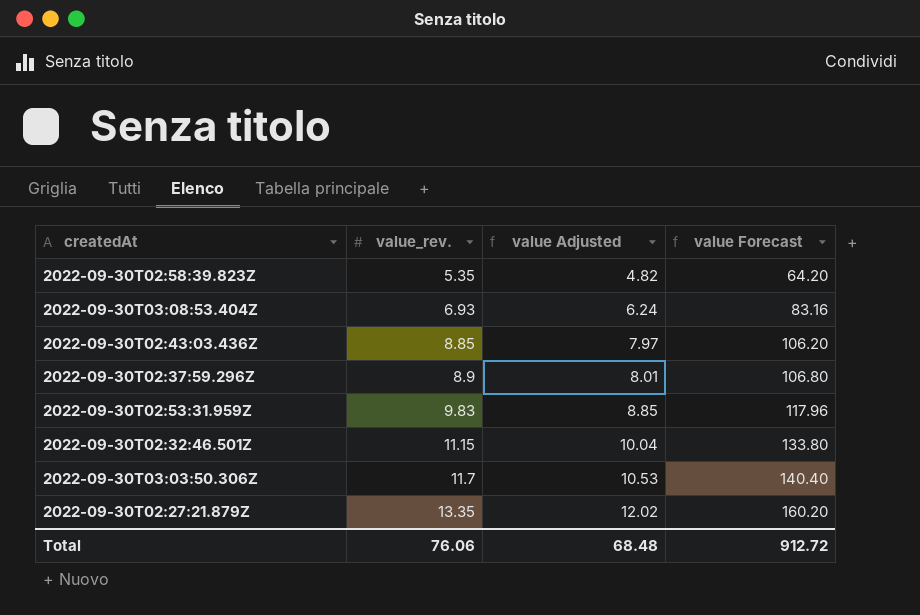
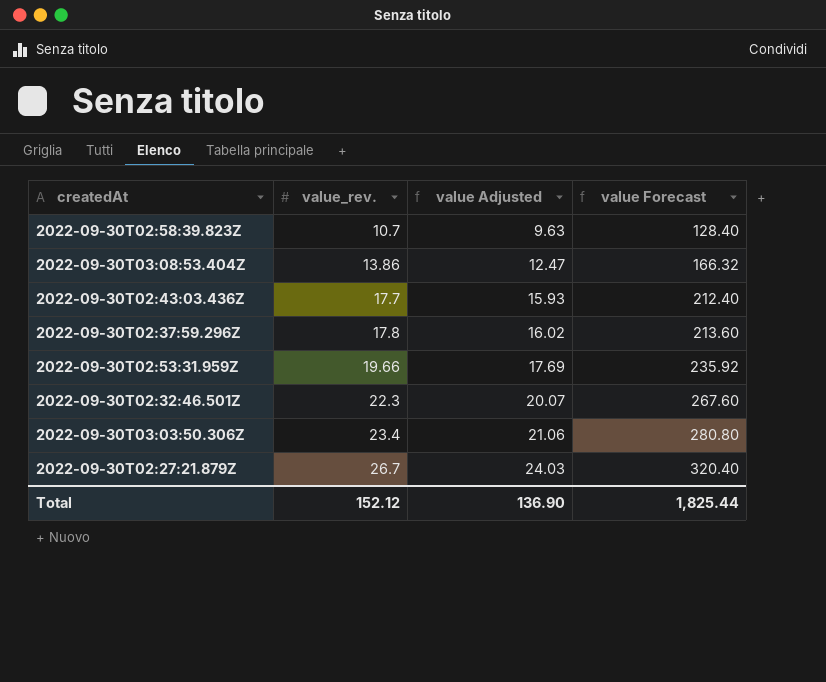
2022-09-30T02:58:39.823Z | value_rev.: 5.35 -> 10.7
2022-09-30T02:58:39.823Z | value Adjusted: 4.82 -> 9.63
2022-09-30T02:58:39.823Z | value Forecast: 64.20 -> 128.40
2022-09-30T03:08:53.404Z | value_rev.: 6.93 -> 13.86
2022-09-30T03:08:53.404Z | value Adjusted: 6.24 -> 12.47
2022-09-30T03:08:53.404Z | value Forecast: 83.16 -> 166.32
2022-09-30T02:43:03.436Z | value_rev.: 8.85 -> 17.7
2022-09-30T02:43:03.436Z | value Adjusted: 7.97 -> 15.93
2022-09-30T02:43:03.436Z | value Forecast: 106.20 -> 212.40
2022-09-30T02:37:59.296Z | value_rev.: 8.9 -> 17.8
2022-09-30T02:37:59.296Z | value Adjusted: 8.01 -> 16.02
2022-09-30T02:37:59.296Z | value Forecast: 106.80 -> 213.60
2022-09-30T02:53:31.959Z | value_rev.: 9.83 -> 19.66
2022-09-30T02:53:31.959Z | value Adjusted: 8.85 -> 17.69
2022-09-30T02:53:31.959Z | value Forecast: 117.96 -> 235.92
2022-09-30T02:32:46.501Z | value_rev.: 11.15 -> 22.3
2022-09-30T02:32:46.501Z | value Adjusted: 10.04 -> 20.07
2022-09-30T02:32:46.501Z | value Forecast: 133.80 -> 267.60
2022-09-30T03:03:50.306Z | value_rev.: 11.7 -> 23.4
2022-09-30T03:03:50.306Z | value Adjusted: 10.53 -> 21.06
2022-09-30T03:03:50.306Z | value Forecast: 140.40 -> 280.80
2022-09-30T02:27:21.879Z | value_rev.: 13.35 -> 26.7
2022-09-30T02:27:21.879Z | value Adjusted: 12.02 -> 24.03
2022-09-30T02:27:21.879Z | value Forecast: 160.20 -> 320.40
Total | value_rev.: 76.06 -> 152.12
Total | value Adjusted: 68.48 -> 136.90
Total | value Forecast: 912.72 -> 1,825.44

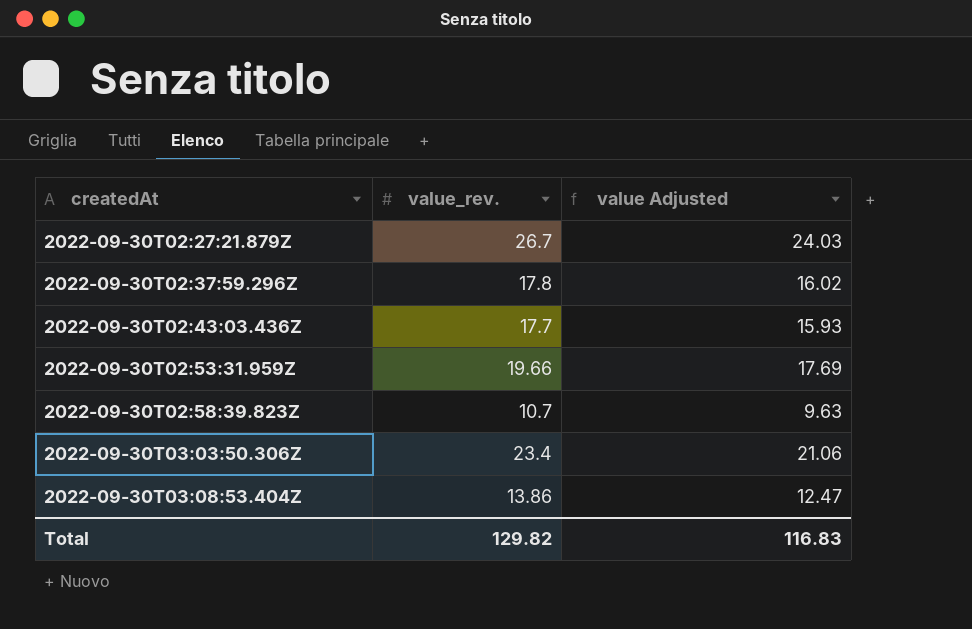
row order: value_rev. ascending -> createdAt ascending
column value Forecast | formula: [value_rev.] * 12 -> none
row 2022-09-30T02:32:46.501Z: 22.3 | 20.07 | 267.60 -> none
Total | value_rev.: 152.12 -> 129.82
Total | value Adjusted: 136.90 -> 116.83

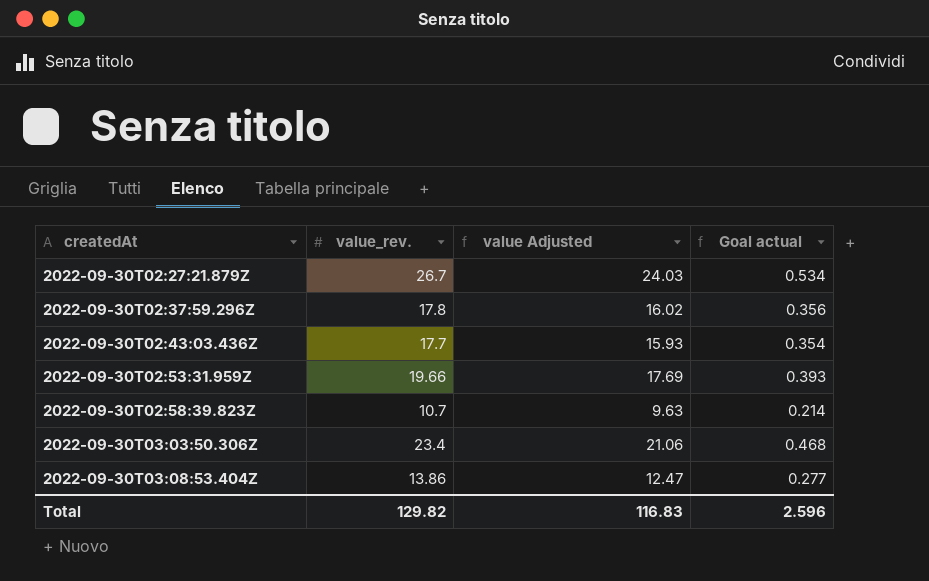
column Goal actual | formula: none -> [value_rev.] * 0.02

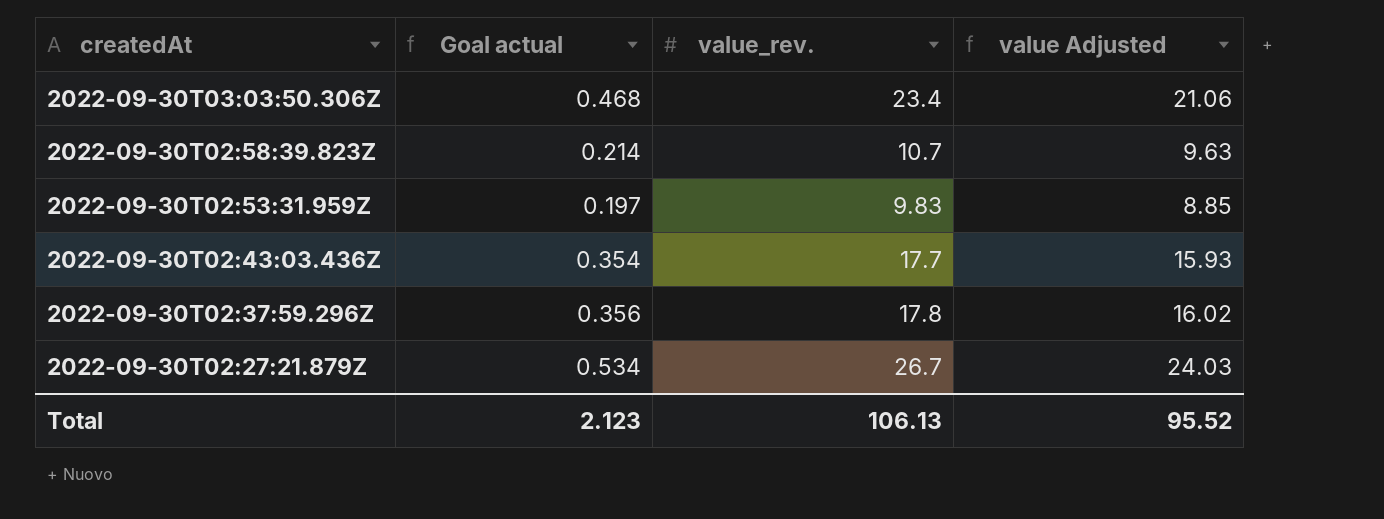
row order: createdAt ascending -> createdAt descending
column Goal actual | position: 4 -> 2
row 2022-09-30T03:08:53.404Z: 13.86 | 12.47 | 0.277 -> none
2022-09-30T02:53:31.959Z | Goal actual: 0.393 -> 0.197
2022-09-30T02:53:31.959Z | value_rev.: 19.66 -> 9.83
2022-09-30T02:53:31.959Z | value Adjusted: 17.69 -> 8.85
Total | Goal actual: 2.596 -> 2.123
Total | value_rev.: 129.82 -> 106.13
Total | value Adjusted: 116.83 -> 95.52

